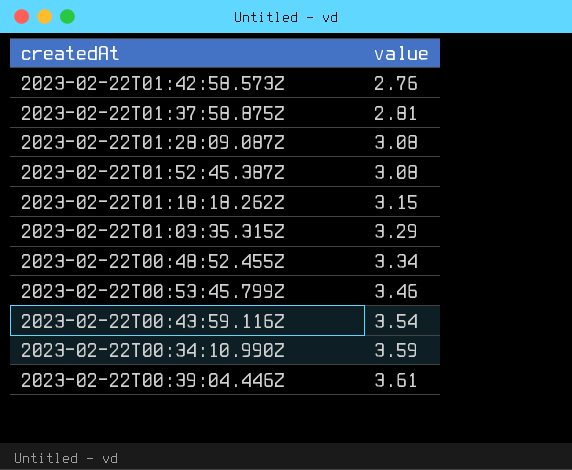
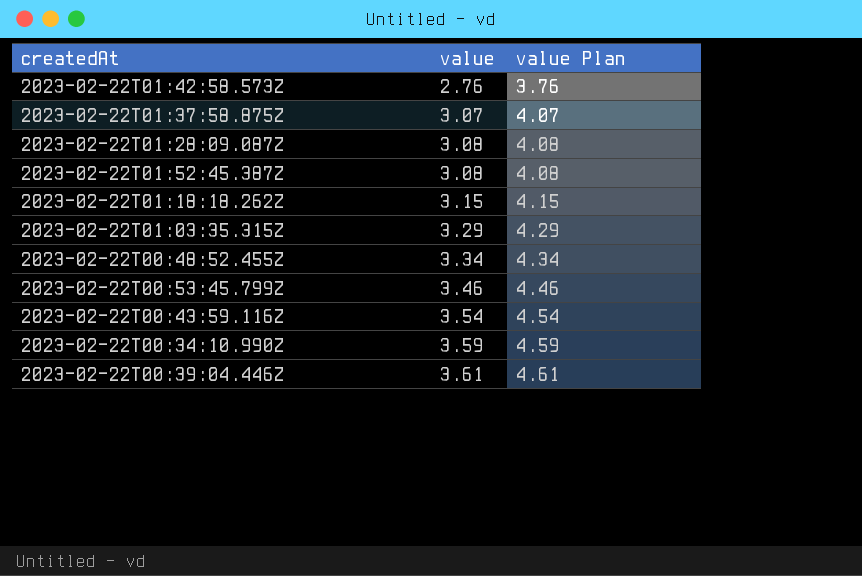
column value Plan | formula: none -> [value] + 1
2023-02-22T01:37:58.875Z | value: 2.81 -> 3.07

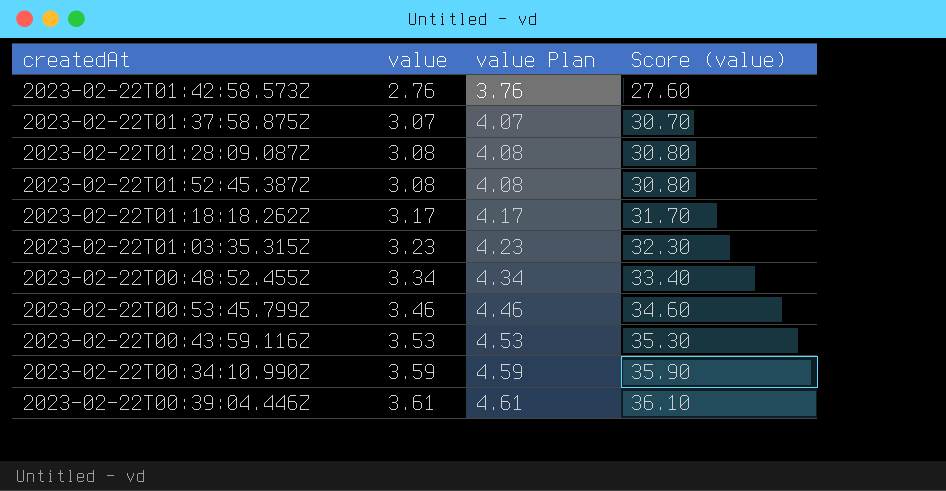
column Score (value) | formula: none -> [value] * 10
2023-02-22T01:18:18.262Z | value: 3.15 -> 3.17
2023-02-22T01:18:18.262Z | value Plan: 4.15 -> 4.17
2023-02-22T01:03:35.315Z | value: 3.29 -> 3.23
2023-02-22T01:03:35.315Z | value Plan: 4.29 -> 4.23
2023-02-22T00:43:59.116Z | value: 3.54 -> 3.53
2023-02-22T00:43:59.116Z | value Plan: 4.54 -> 4.53

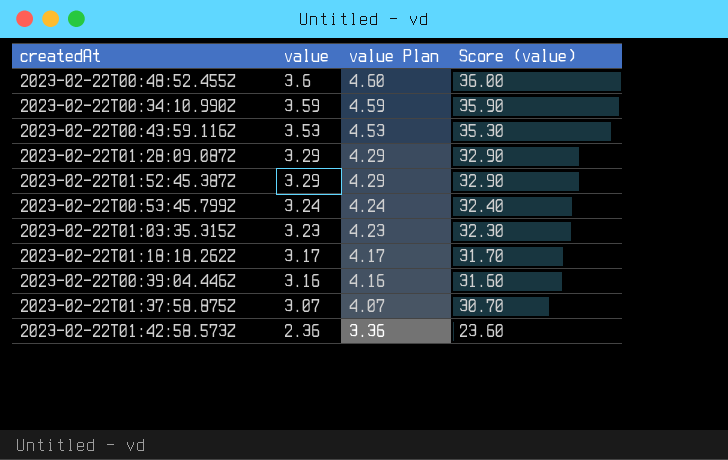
row order: value ascending -> value descending
2023-02-22T00:48:52.455Z | value: 3.34 -> 3.6
2023-02-22T00:48:52.455Z | value Plan: 4.34 -> 4.60
2023-02-22T00:48:52.455Z | Score (value): 33.40 -> 36.00
2023-02-22T01:28:09.087Z | value: 3.08 -> 3.29
2023-02-22T01:28:09.087Z | value Plan: 4.08 -> 4.29
2023-02-22T01:28:09.087Z | Score (value): 30.80 -> 32.90
2023-02-22T01:52:45.387Z | value: 3.08 -> 3.29
2023-02-22T01:52:45.387Z | value Plan: 4.08 -> 4.29
2023-02-22T01:52:45.387Z | Score (value): 30.80 -> 32.90
2023-02-22T00:53:45.799Z | value: 3.46 -> 3.24
2023-02-22T00:53:45.799Z | value Plan: 4.46 -> 4.24
2023-02-22T00:53:45.799Z | Score (value): 34.60 -> 32.40
2023-02-22T00:39:04.446Z | value: 3.61 -> 3.16
2023-02-22T00:39:04.446Z | value Plan: 4.61 -> 4.16
2023-02-22T00:39:04.446Z | Score (value): 36.10 -> 31.60
2023-02-22T01:42:58.573Z | value: 2.76 -> 2.36
2023-02-22T01:42:58.573Z | value Plan: 3.76 -> 3.36
2023-02-22T01:42:58.573Z | Score (value): 27.60 -> 23.60

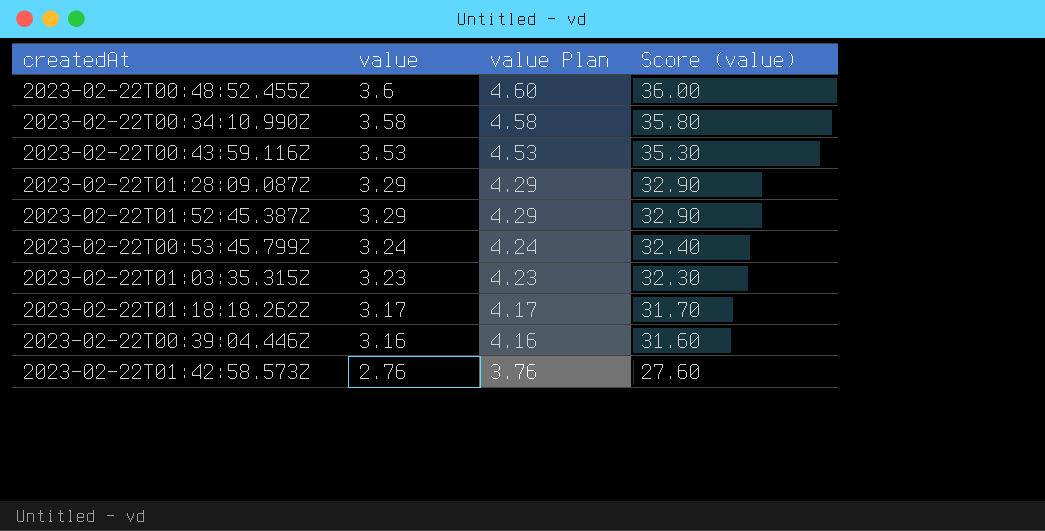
row 2023-02-22T01:37:58.875Z: 3.07 | 4.07 | 30.70 -> none
2023-02-22T00:34:10.990Z | value: 3.59 -> 3.58
2023-02-22T00:34:10.990Z | value Plan: 4.59 -> 4.58
2023-02-22T00:34:10.990Z | Score (value): 35.90 -> 35.80
2023-02-22T01:42:58.573Z | value: 2.36 -> 2.76
2023-02-22T01:42:58.573Z | value Plan: 3.36 -> 3.76
2023-02-22T01:42:58.573Z | Score (value): 23.60 -> 27.60

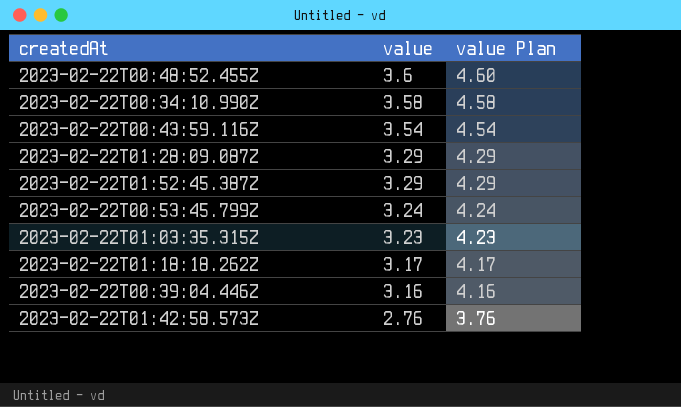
column Score (value) | formula: [value] * 10 -> none
2023-02-22T00:43:59.116Z | value: 3.53 -> 3.54
2023-02-22T00:43:59.116Z | value Plan: 4.53 -> 4.54

